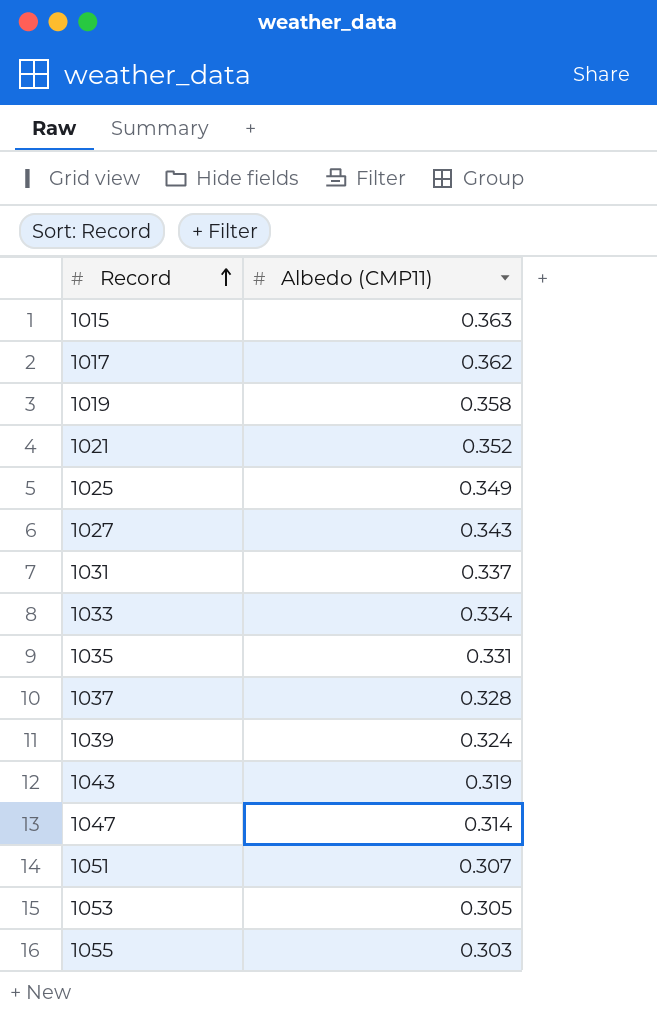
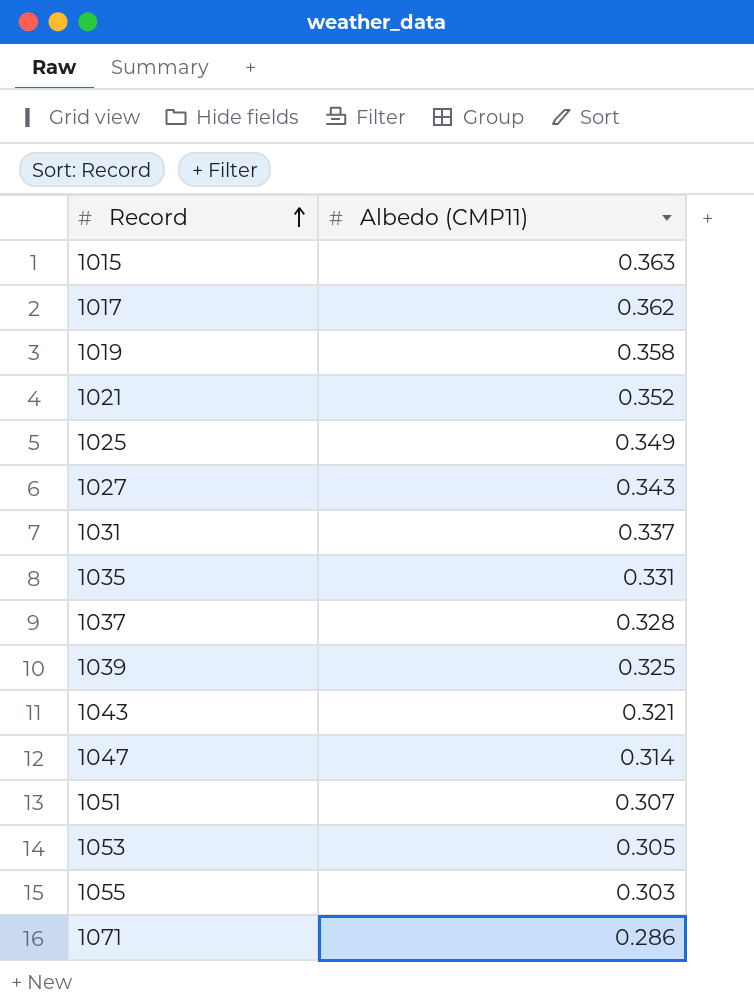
row 1033: 0.334 -> none
1039 | Albedo (CMP11): 0.324 -> 0.325
1043 | Albedo (CMP11): 0.319 -> 0.321
row 1071: none -> 0.286

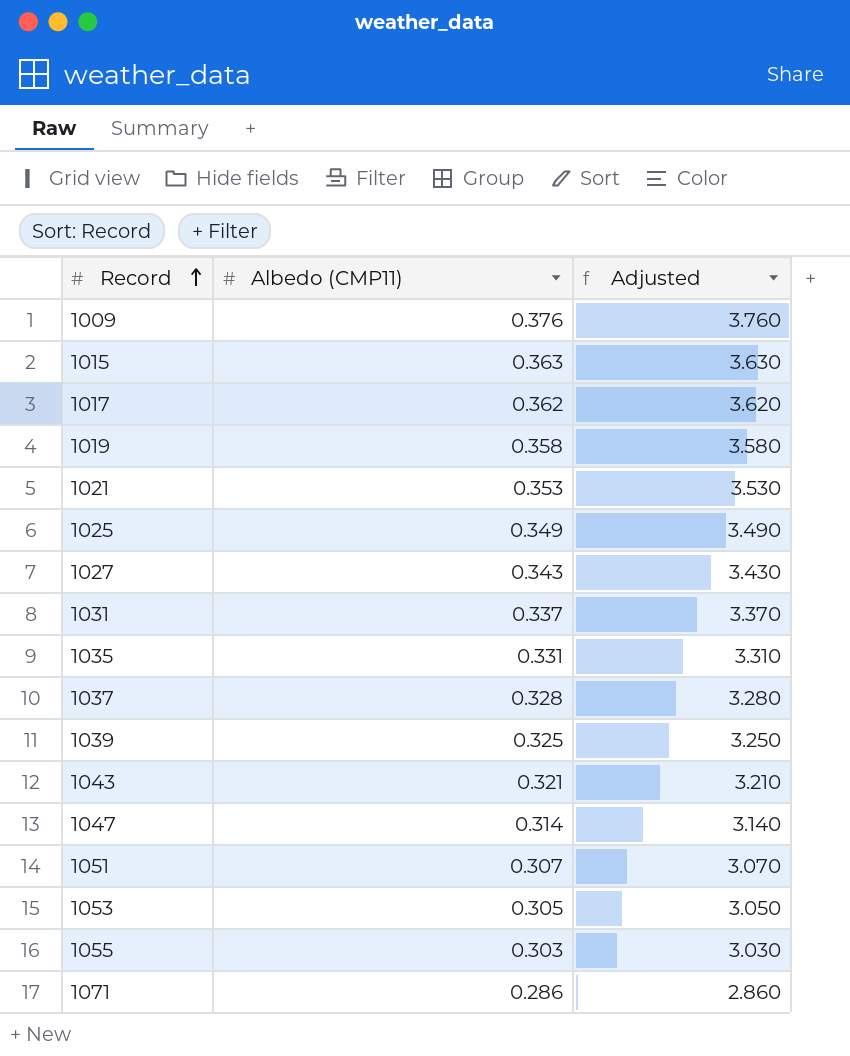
column Adjusted | formula: none -> [Albedo (CMP11)] * 10
row 1009: none -> 0.376 | 3.760
1021 | Albedo (CMP11): 0.352 -> 0.353

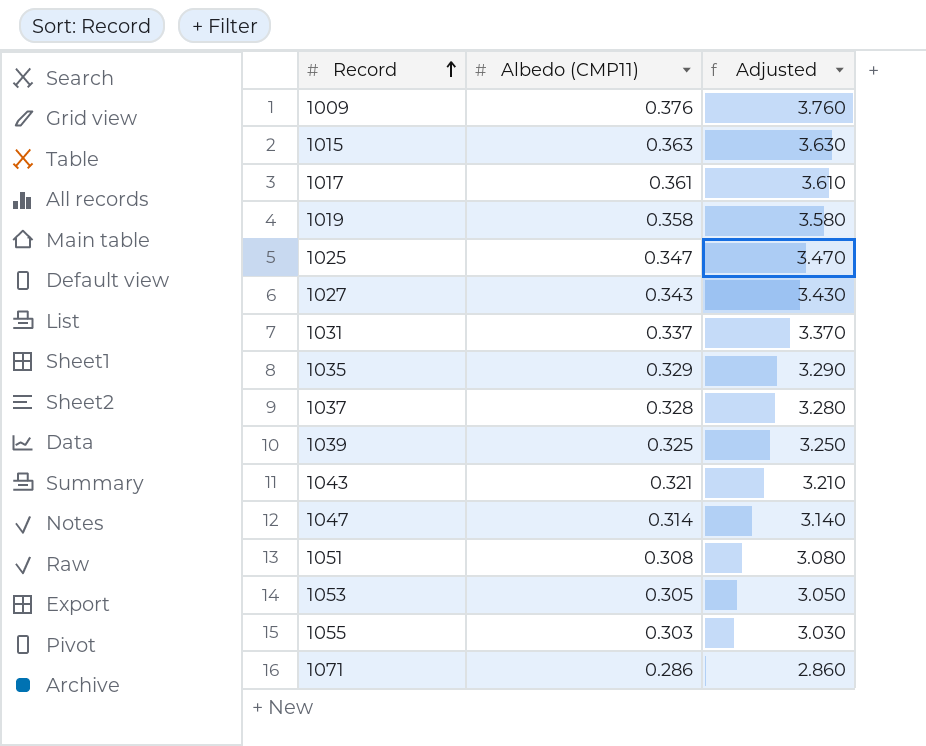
row 1021: 0.353 | 3.530 -> none
1017 | Albedo (CMP11): 0.362 -> 0.361
1017 | Adjusted: 3.620 -> 3.610
1025 | Albedo (CMP11): 0.349 -> 0.347
1025 | Adjusted: 3.490 -> 3.470
1035 | Albedo (CMP11): 0.331 -> 0.329
1035 | Adjusted: 3.310 -> 3.290
1051 | Albedo (CMP11): 0.307 -> 0.308
1051 | Adjusted: 3.070 -> 3.080

